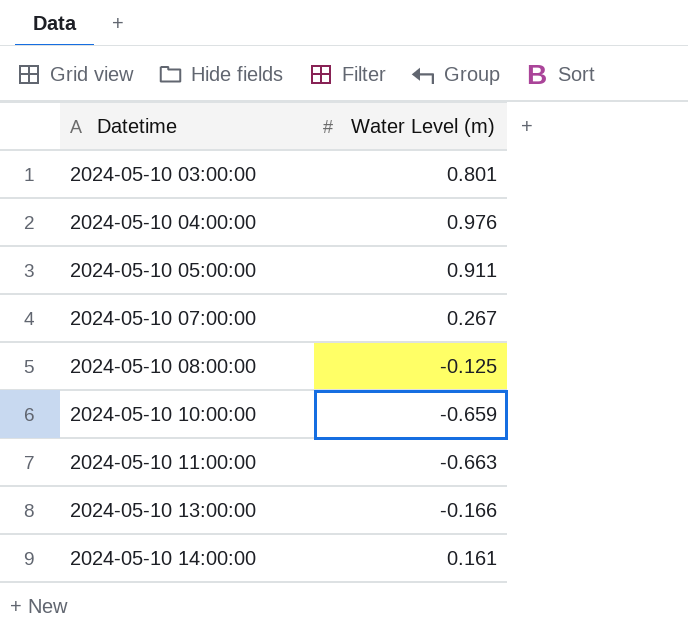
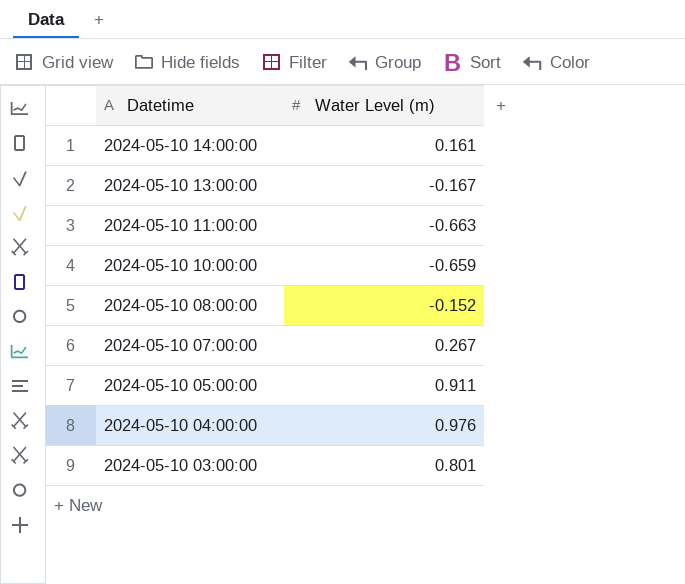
row order: Datetime ascending -> Datetime descending
2024-05-10 13:00:00 | Water Level (m): -0.166 -> -0.167
2024-05-10 08:00:00 | Water Level (m): -0.125 -> -0.152

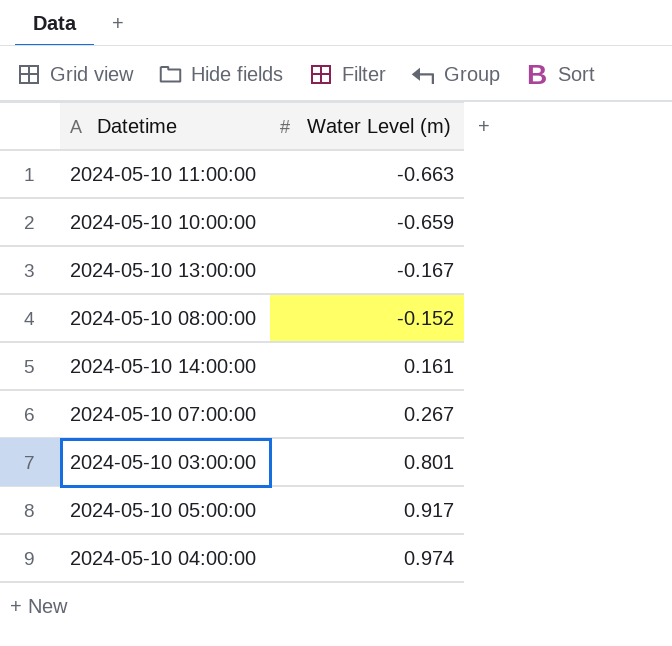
row order: Datetime descending -> Water Level (m) ascending
2024-05-10 05:00:00 | Water Level (m): 0.911 -> 0.917
2024-05-10 04:00:00 | Water Level (m): 0.976 -> 0.974

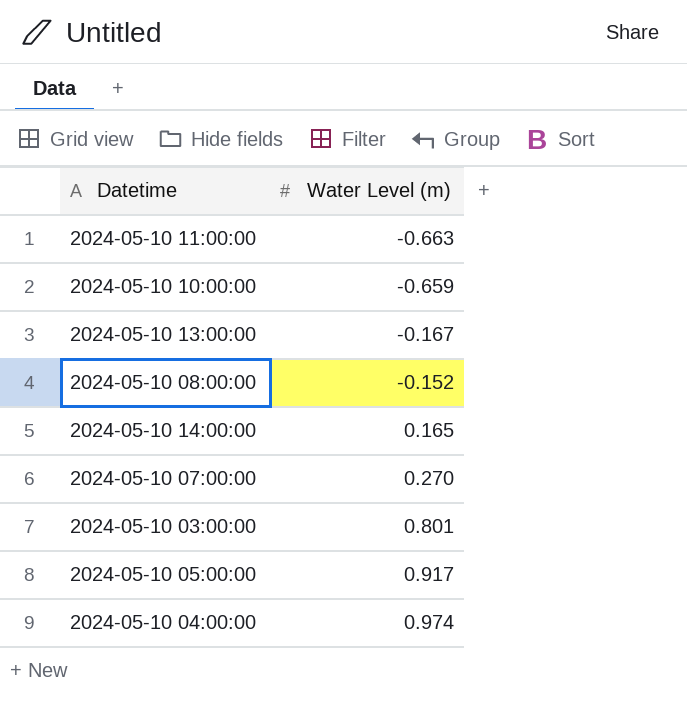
2024-05-10 14:00:00 | Water Level (m): 0.161 -> 0.165
2024-05-10 07:00:00 | Water Level (m): 0.267 -> 0.270

